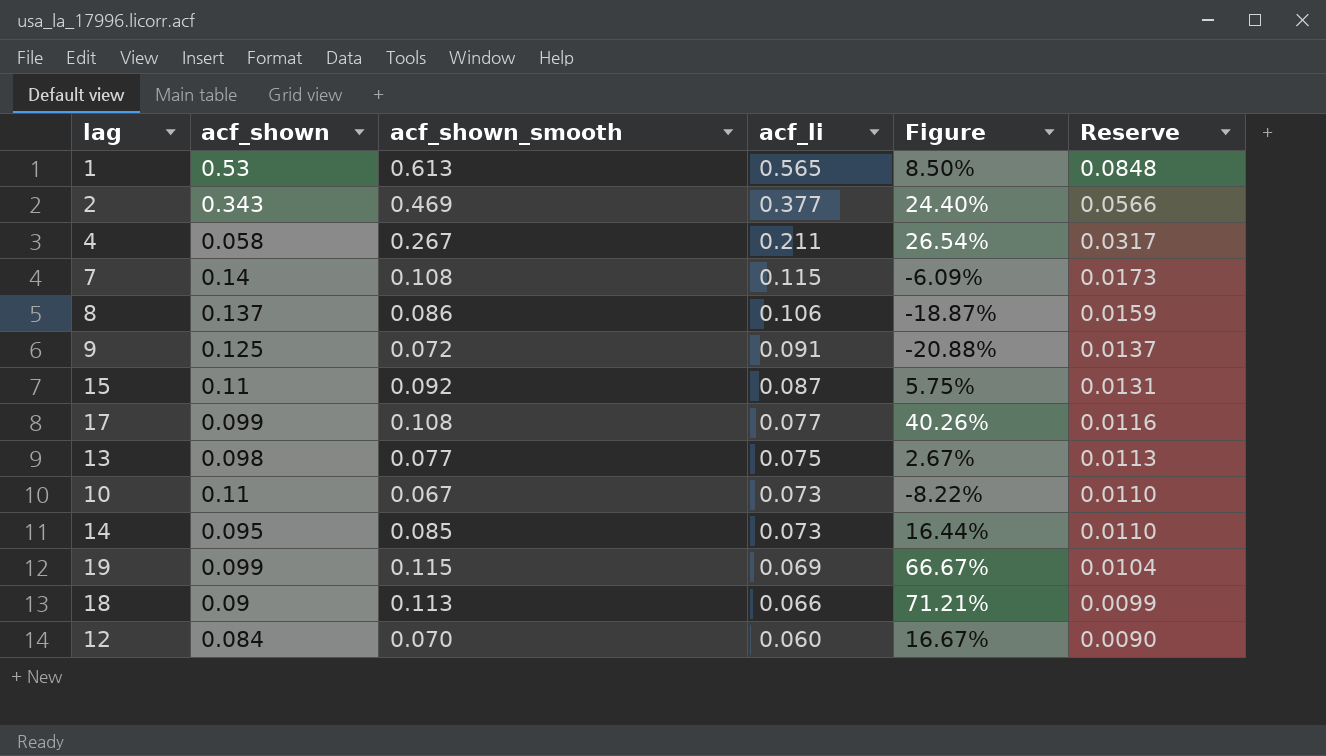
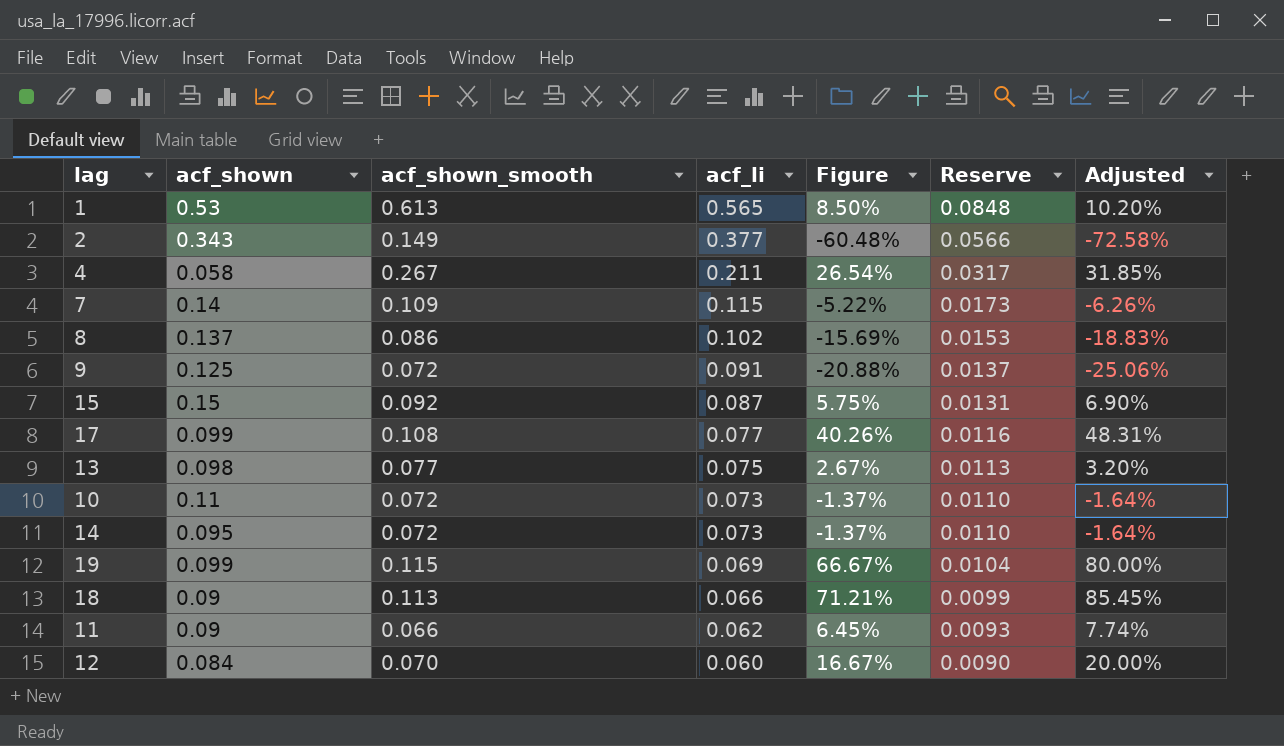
column Adjusted | formula: none -> [Figure] * 1.2
2 | acf_shown_smooth: 0.469 -> 0.149
2 | Figure: 24.40% -> -60.48%
7 | acf_shown_smooth: 0.108 -> 0.109
7 | Figure: -6.09% -> -5.22%
8 | acf_li: 0.106 -> 0.102
8 | Figure: -18.87% -> -15.69%
8 | Reserve: 0.0159 -> 0.0153
15 | acf_shown: 0.11 -> 0.15
10 | acf_shown_smooth: 0.067 -> 0.072
10 | Figure: -8.22% -> -1.37%
14 | acf_shown_smooth: 0.085 -> 0.072
14 | Figure: 16.44% -> -1.37%
row 11: none -> 0.09 | 0.066 | 0.062 | 6.45% | 0.0093 | 7.74%

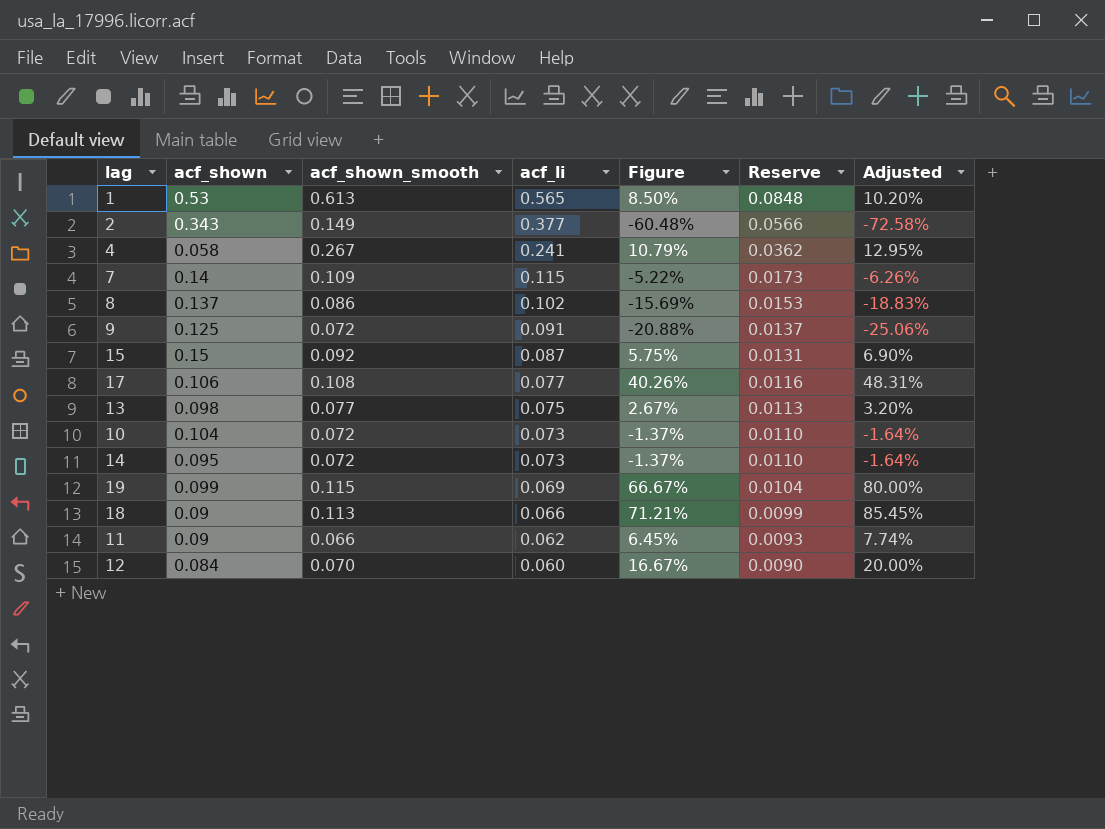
4 | acf_li: 0.211 -> 0.241
4 | Figure: 26.54% -> 10.79%
4 | Reserve: 0.0317 -> 0.0362
4 | Adjusted: 31.85% -> 12.95%
17 | acf_shown: 0.099 -> 0.106
10 | acf_shown: 0.11 -> 0.104

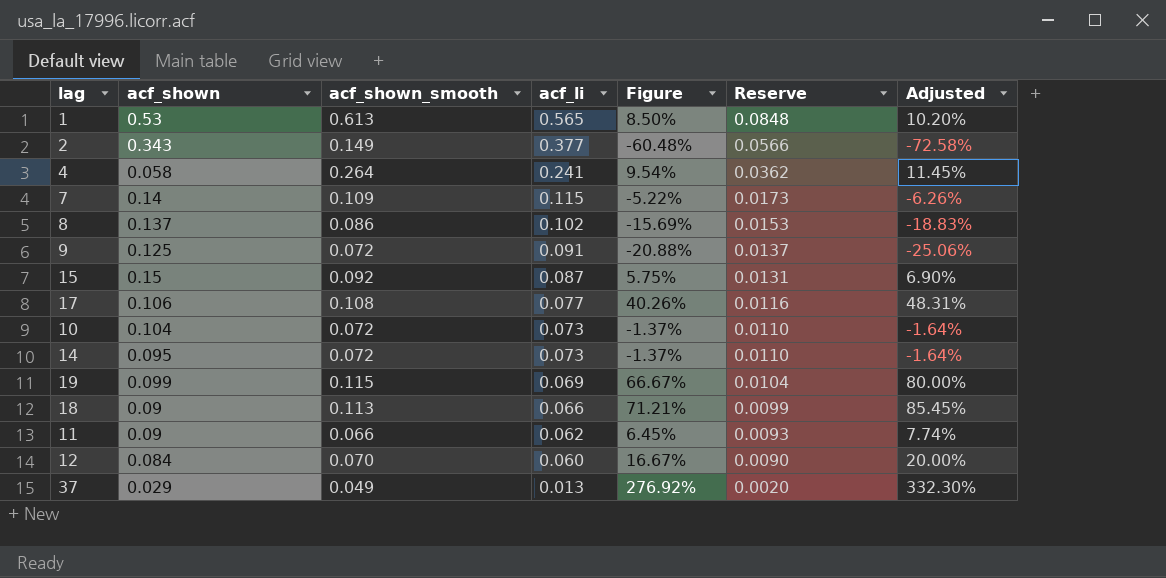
row 13: 0.098 | 0.077 | 0.075 | 2.67% | 0.0113 | 3.20% -> none
4 | acf_shown_smooth: 0.267 -> 0.264
4 | Figure: 10.79% -> 9.54%
4 | Adjusted: 12.95% -> 11.45%
row 37: none -> 0.029 | 0.049 | 0.013 | 276.92% | 0.0020 | 332.30%

